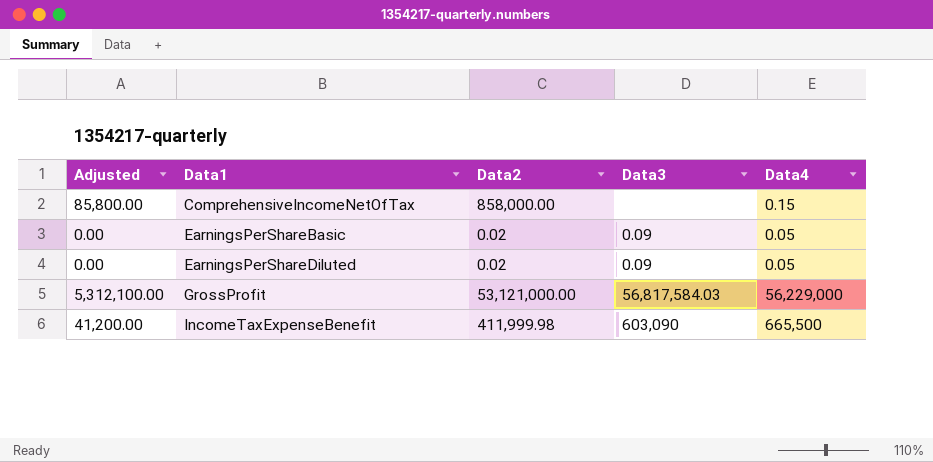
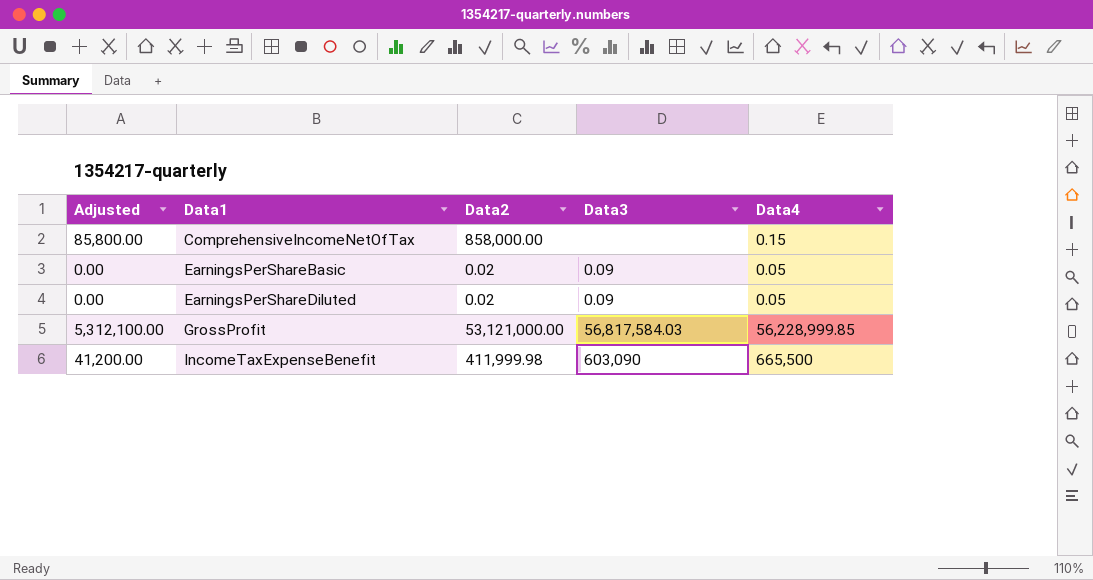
GrossProfit | Data4: 56,229,000 -> 56,228,999.85

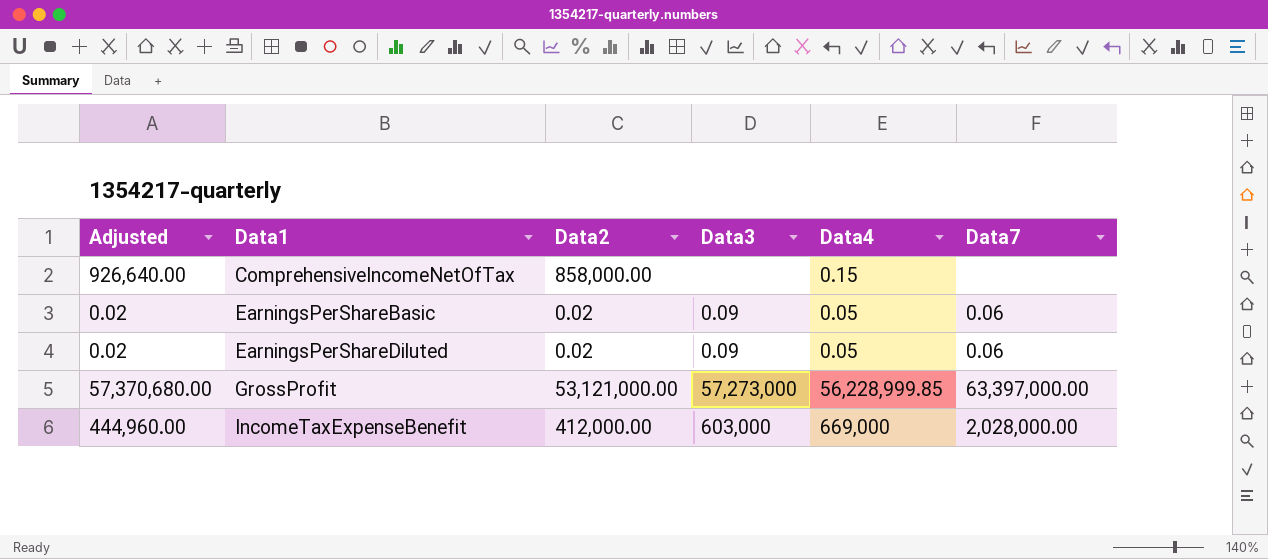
column Adjusted | formula: [Data2] * 0.1 -> [Data2] * 1.08
column Data7 | position: none -> 6
GrossProfit | Data3: 56,817,584.03 -> 57,273,000
IncomeTaxExpenseBenefit | Data2: 411,999.98 -> 412,000.00
IncomeTaxExpenseBenefit | Data3: 603,090 -> 603,000
IncomeTaxExpenseBenefit | Data4: 665,500 -> 669,000

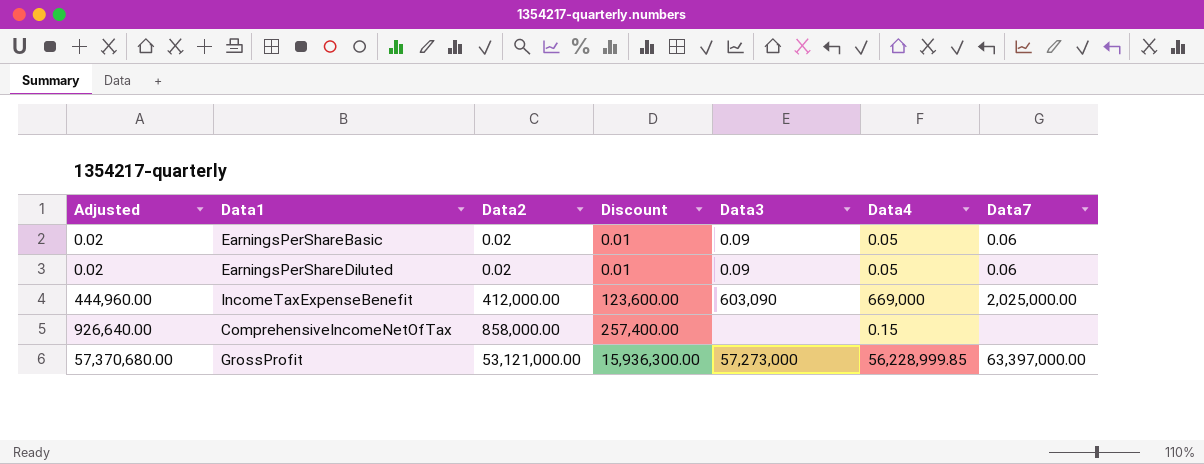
row order: Data1 ascending -> Adjusted ascending
column Discount | formula: none -> [Data2] * 0.3
IncomeTaxExpenseBenefit | Data3: 603,000 -> 603,090
IncomeTaxExpenseBenefit | Data7: 2,028,000.00 -> 2,025,000.00

